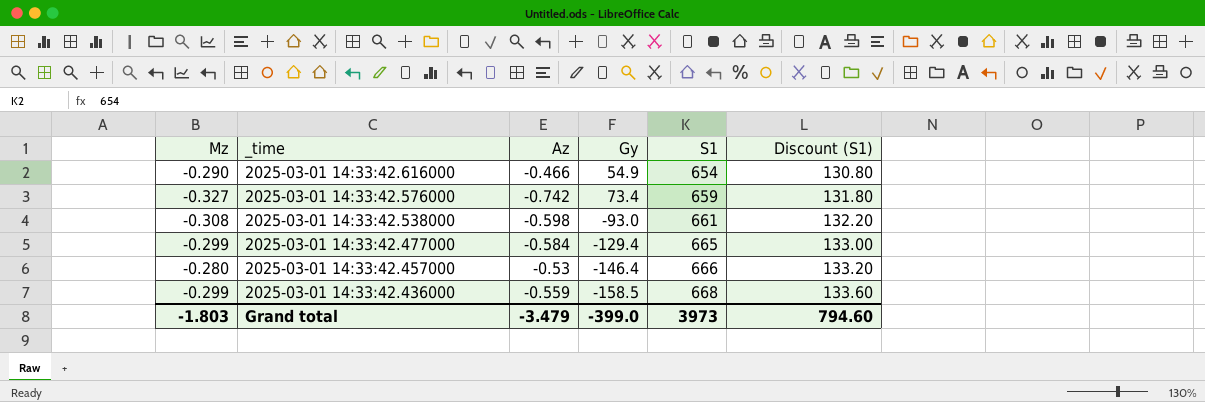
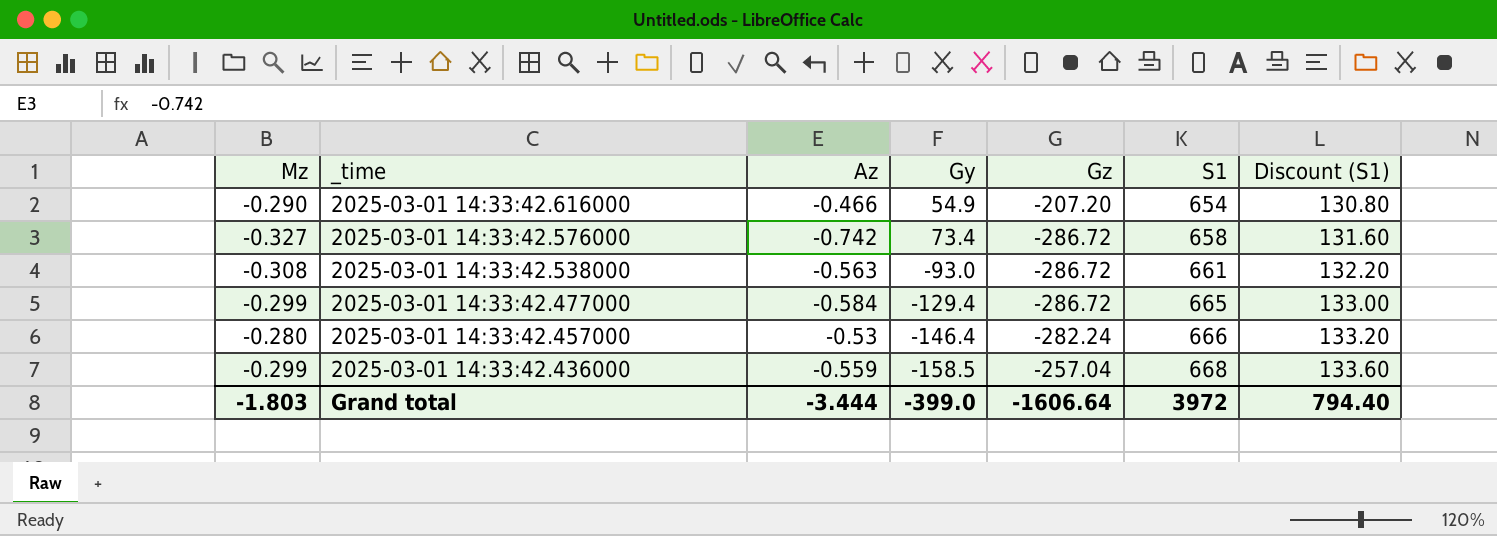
column Gz | position: none -> 5
2025-03-01 14:33:42.576000 | S1: 659 -> 658
2025-03-01 14:33:42.576000 | Discount (S1): 131.80 -> 131.60
2025-03-01 14:33:42.538000 | Az: -0.598 -> -0.563
Grand total | Az: -3.479 -> -3.444
Grand total | S1: 3973 -> 3972
Grand total | Discount (S1): 794.60 -> 794.40

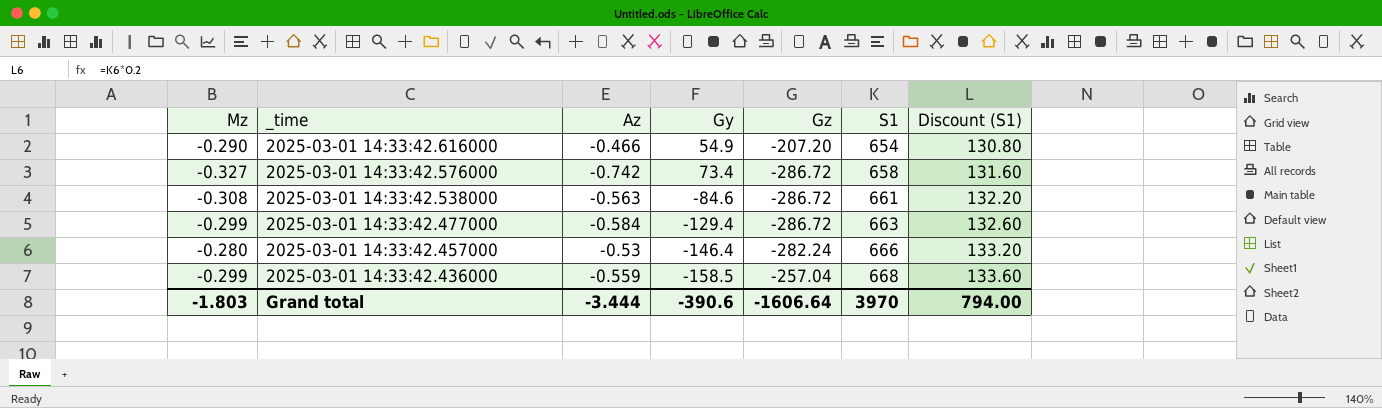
2025-03-01 14:33:42.538000 | Gy: -93.0 -> -84.6
2025-03-01 14:33:42.477000 | S1: 665 -> 663
2025-03-01 14:33:42.477000 | Discount (S1): 133.00 -> 132.60
Grand total | Gy: -399.0 -> -390.6
Grand total | S1: 3972 -> 3970
Grand total | Discount (S1): 794.40 -> 794.00

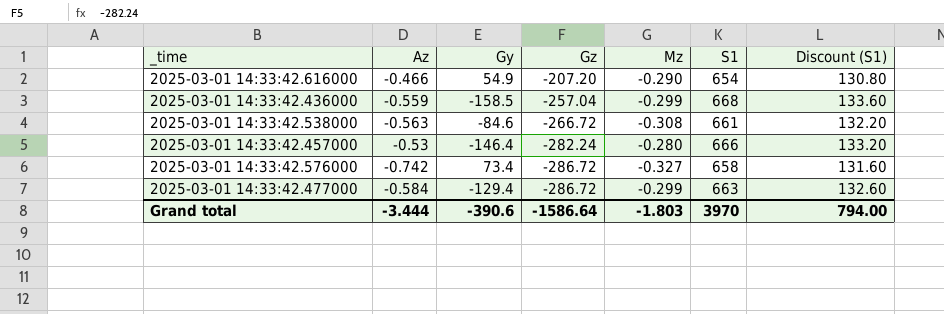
row order: _time descending -> Gz descending
column Mz | position: 1 -> 5
2025-03-01 14:33:42.538000 | Gz: -286.72 -> -266.72
Grand total | Gz: -1606.64 -> -1586.64

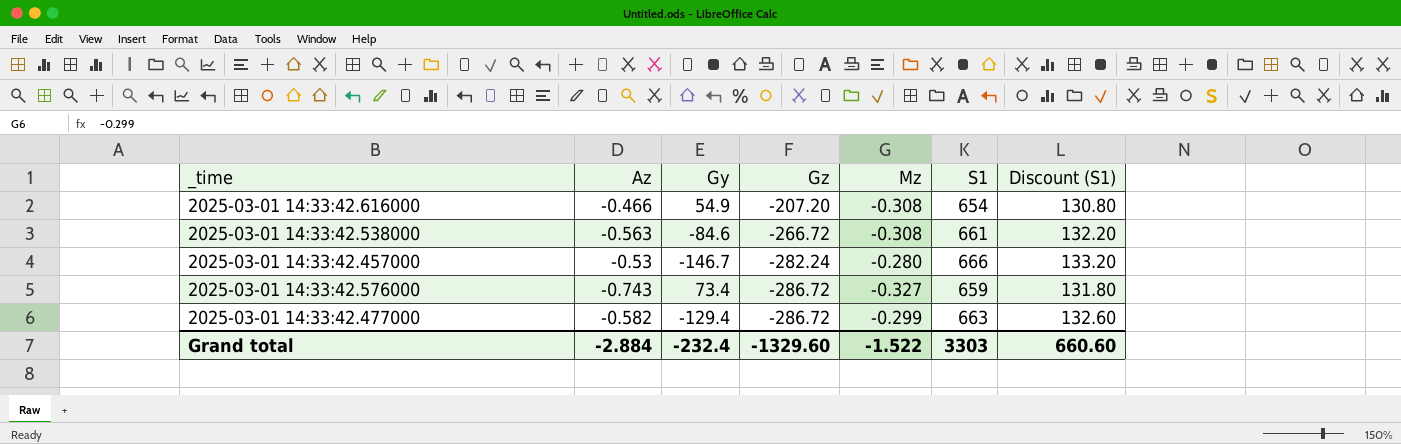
row 2025-03-01 14:33:42.436000: -0.559 | -158.5 | -257.04 | -0.299 | 668 | 133.60 -> none
2025-03-01 14:33:42.616000 | Mz: -0.290 -> -0.308
2025-03-01 14:33:42.457000 | Gy: -146.4 -> -146.7
2025-03-01 14:33:42.576000 | Az: -0.742 -> -0.743
2025-03-01 14:33:42.576000 | S1: 658 -> 659
2025-03-01 14:33:42.576000 | Discount (S1): 131.60 -> 131.80
2025-03-01 14:33:42.477000 | Az: -0.584 -> -0.582
Grand total | Az: -3.444 -> -2.884
Grand total | Gy: -390.6 -> -232.4
Grand total | Gz: -1586.64 -> -1329.60
Grand total | Mz: -1.803 -> -1.522
Grand total | S1: 3970 -> 3303
Grand total | Discount (S1): 794.00 -> 660.60

